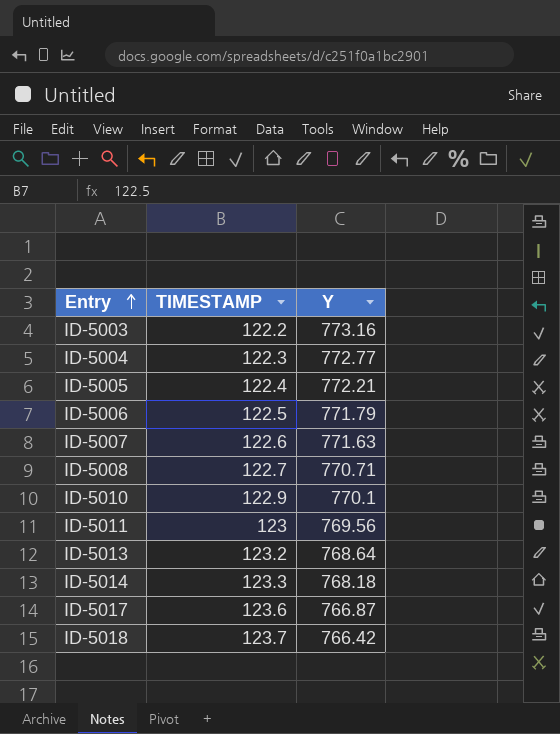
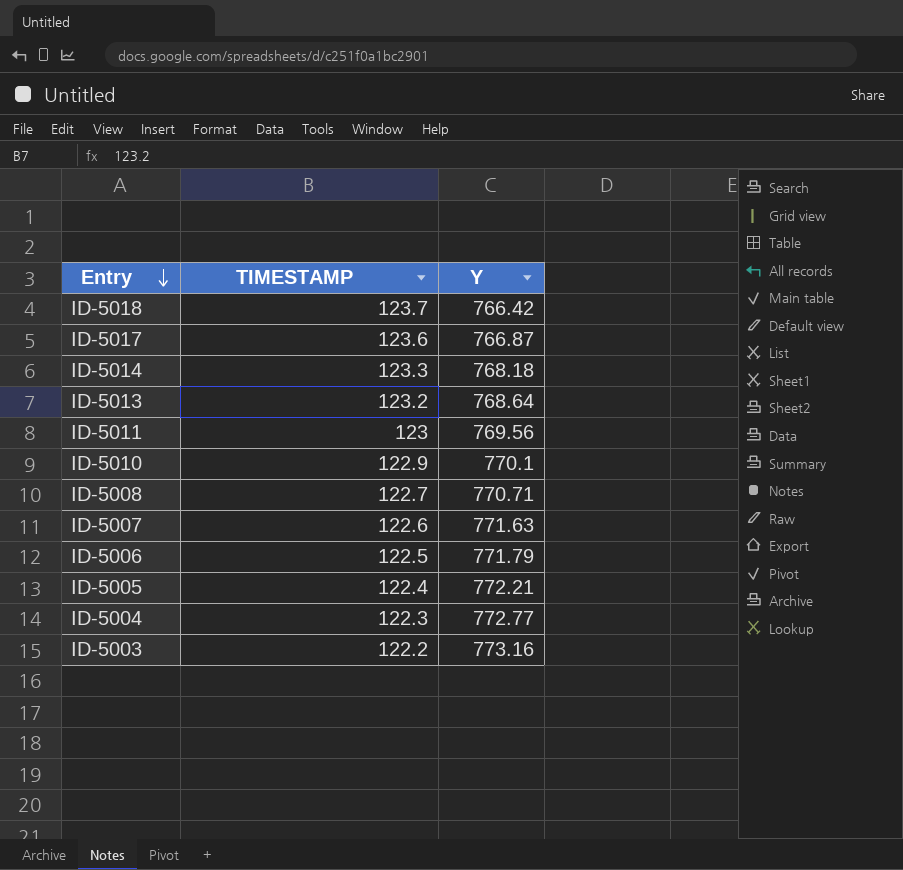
row order: Entry ascending -> Entry descending

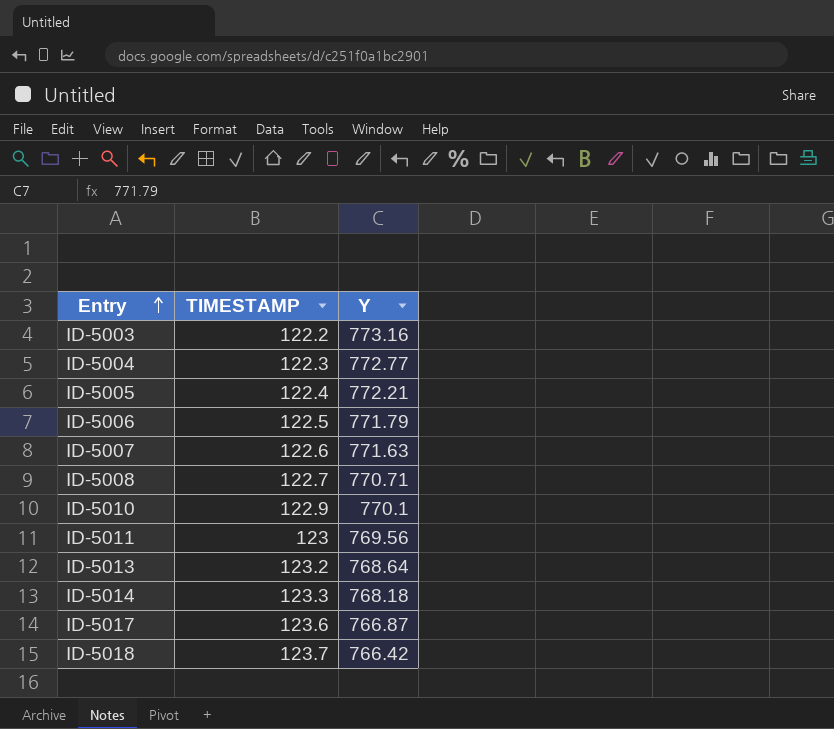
row order: Entry descending -> Entry ascending

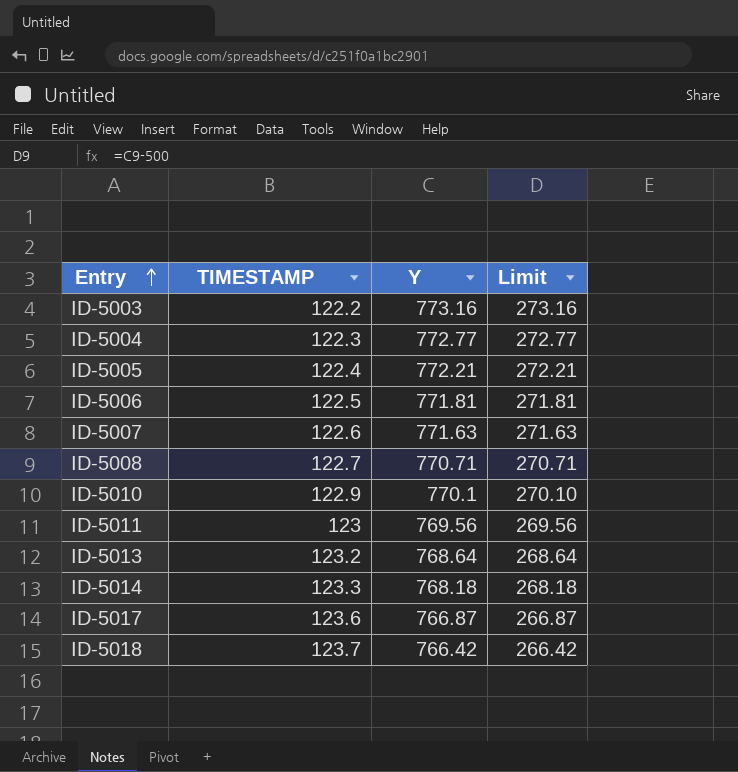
column Limit | formula: none -> [Y] - 500
ID-5006 | Y: 771.79 -> 771.81

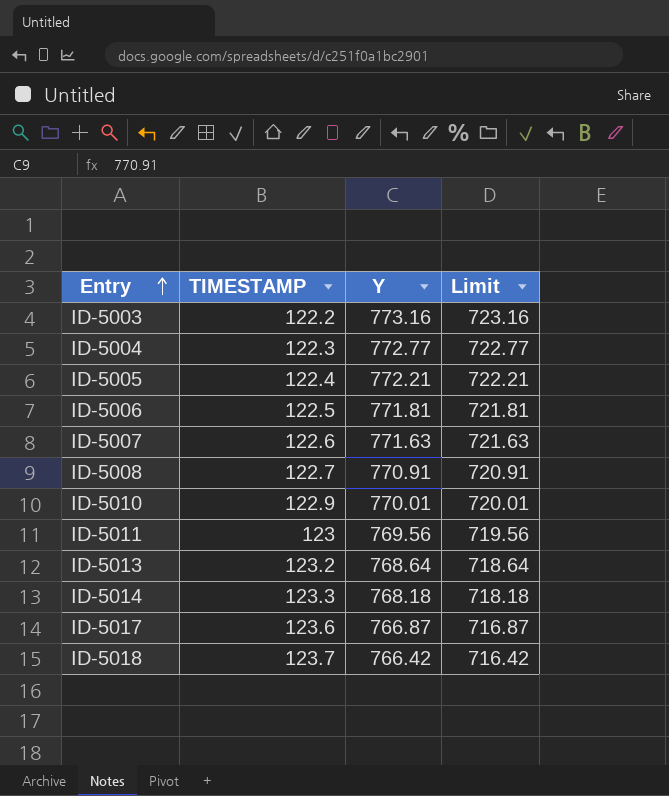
column Limit | formula: [Y] - 500 -> [Y] - 50
ID-5008 | Y: 770.71 -> 770.91
ID-5010 | Y: 770.1 -> 770.01

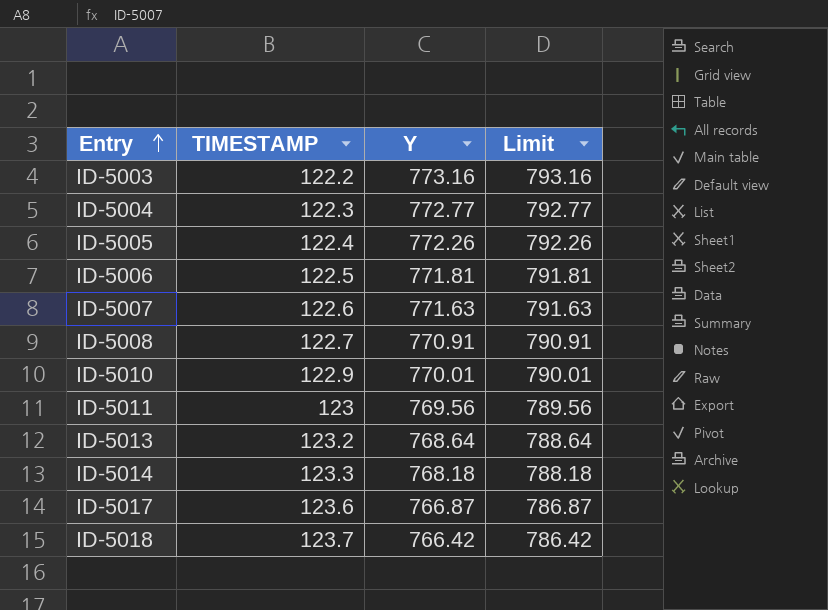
column Limit | formula: [Y] - 50 -> [Y] + 20
ID-5005 | Y: 772.21 -> 772.26

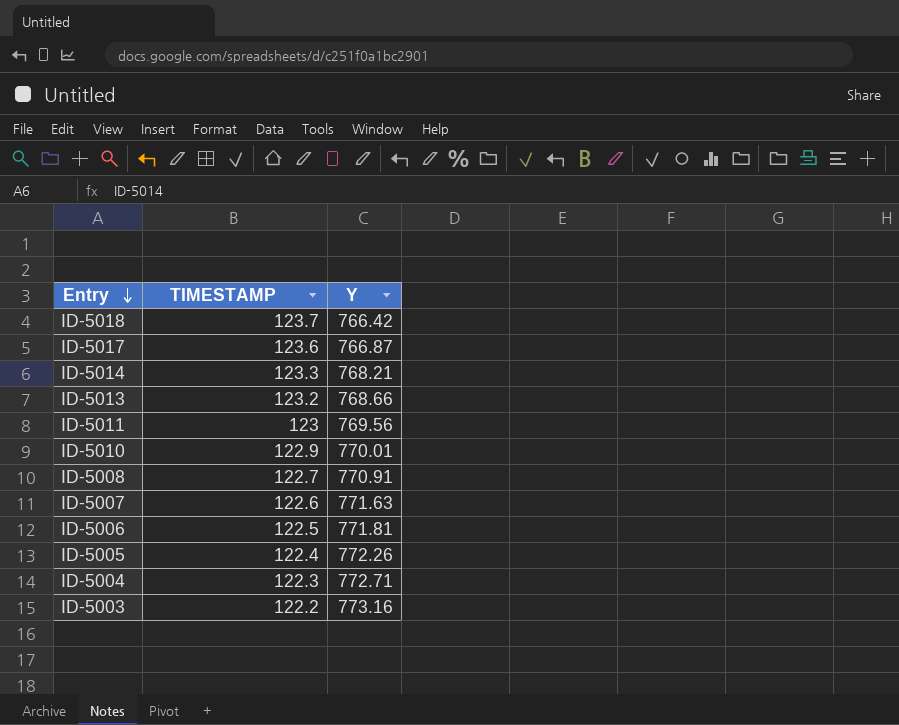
row order: Entry ascending -> Entry descending
column Limit | formula: [Y] + 20 -> none
ID-5014 | Y: 768.18 -> 768.21
ID-5013 | Y: 768.64 -> 768.66
ID-5004 | Y: 772.77 -> 772.71

